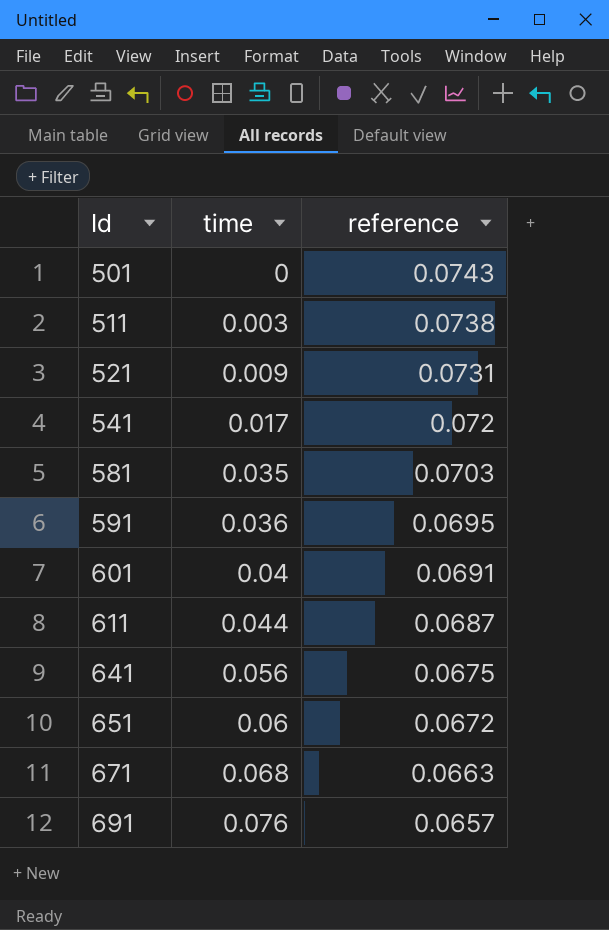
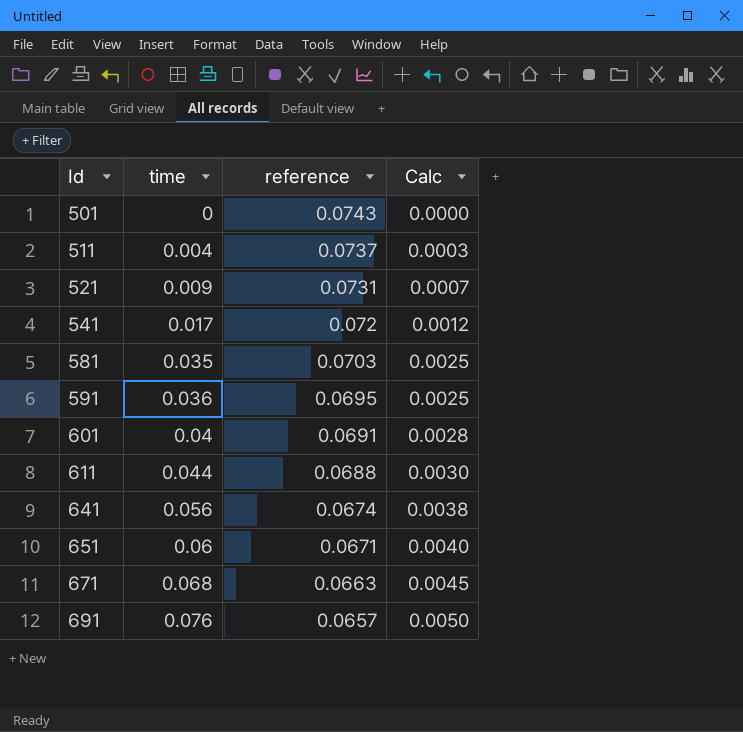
column Calc | formula: none -> [time] * [reference]
511 | time: 0.003 -> 0.004
511 | reference: 0.0738 -> 0.0737
611 | reference: 0.0687 -> 0.0688
641 | reference: 0.0675 -> 0.0674
651 | reference: 0.0672 -> 0.0671

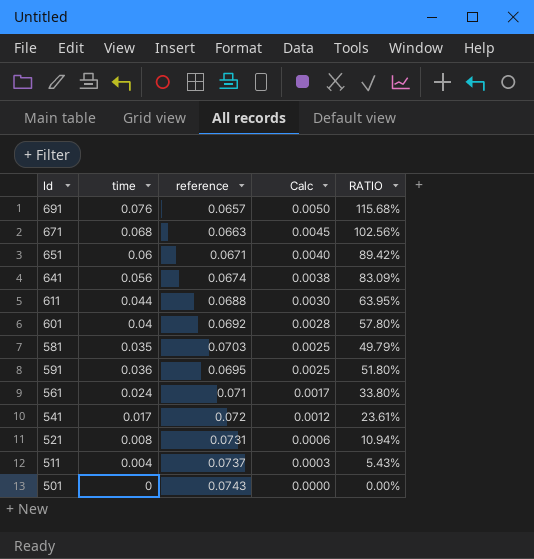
row order: Id ascending -> Calc descending
column RATIO | formula: none -> [time] / [reference]
601 | reference: 0.0691 -> 0.0692
row 561: none -> 0.024 | 0.071 | 0.0017 | 33.80%
521 | time: 0.009 -> 0.008
521 | Calc: 0.0007 -> 0.0006

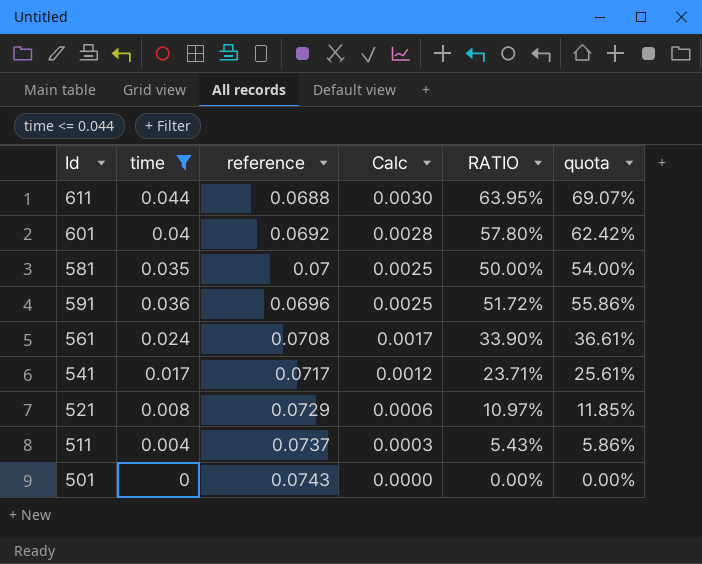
filter: none -> time <= 0.044
column quota | formula: none -> [RATIO] * 1.08
581 | reference: 0.0703 -> 0.07
581 | RATIO: 49.79% -> 50.00%
591 | reference: 0.0695 -> 0.0696
591 | RATIO: 51.80% -> 51.72%
561 | reference: 0.071 -> 0.0708
561 | RATIO: 33.80% -> 33.90%
541 | reference: 0.072 -> 0.0717
541 | RATIO: 23.61% -> 23.71%
521 | reference: 0.0731 -> 0.0729
521 | RATIO: 10.94% -> 10.97%

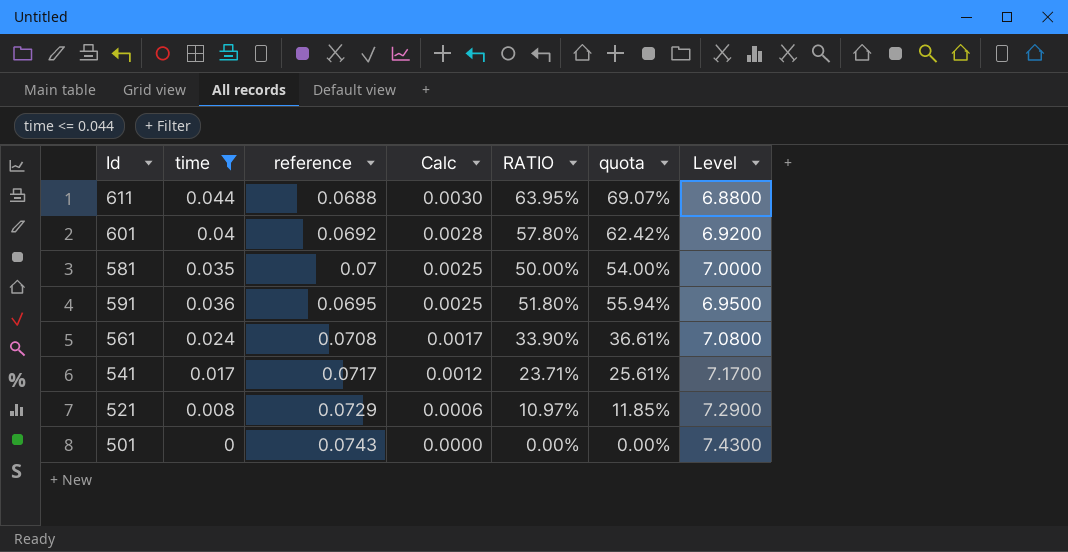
column Level | formula: none -> [reference] * 100
row 511: 0.004 | 0.0737 | 0.0003 | 5.43% | 5.86% -> none
591 | reference: 0.0696 -> 0.0695
591 | RATIO: 51.72% -> 51.80%
591 | quota: 55.86% -> 55.94%

